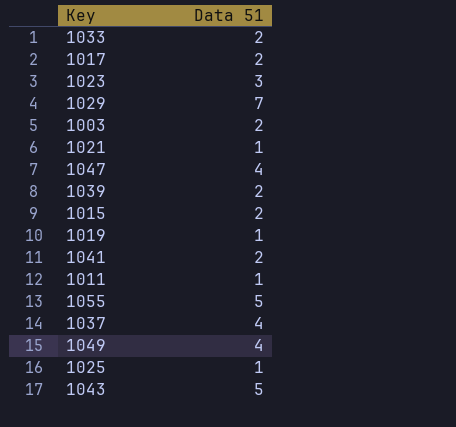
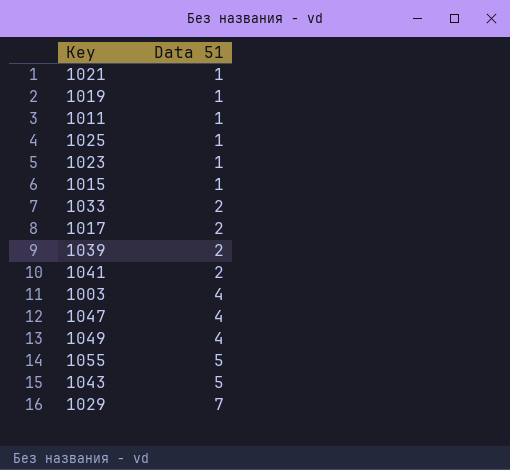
row order: none -> Data 51 ascending
row 1037: 4 -> none
1023 | Data 51: 3 -> 1
1015 | Data 51: 2 -> 1
1003 | Data 51: 2 -> 4

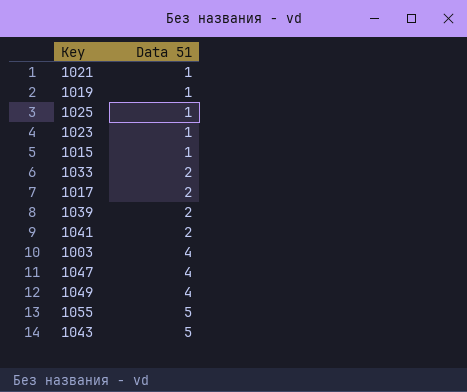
row 1011: 1 -> none
row 1029: 7 -> none

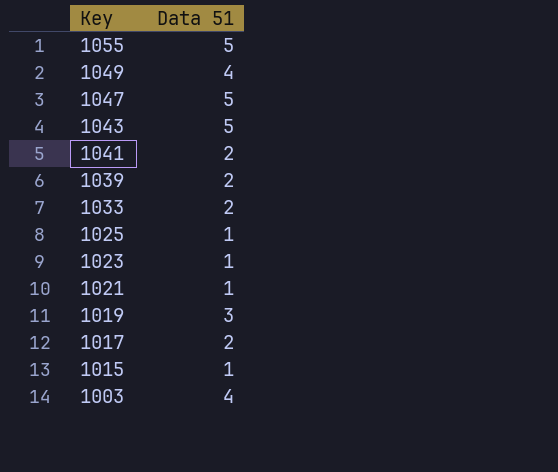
row order: Data 51 ascending -> Key descending
1047 | Data 51: 4 -> 5
1019 | Data 51: 1 -> 3

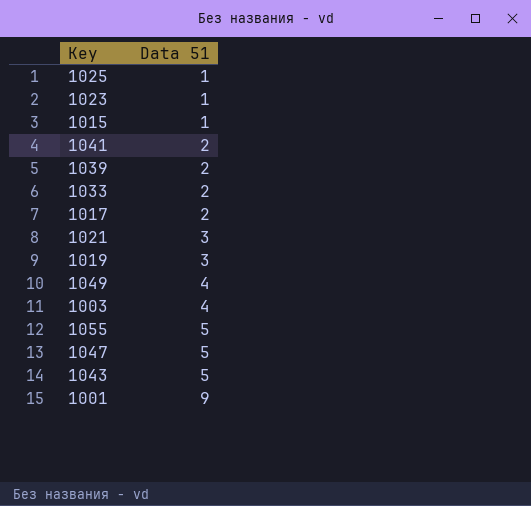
row order: Key descending -> Data 51 ascending
1021 | Data 51: 1 -> 3
row 1001: none -> 9

